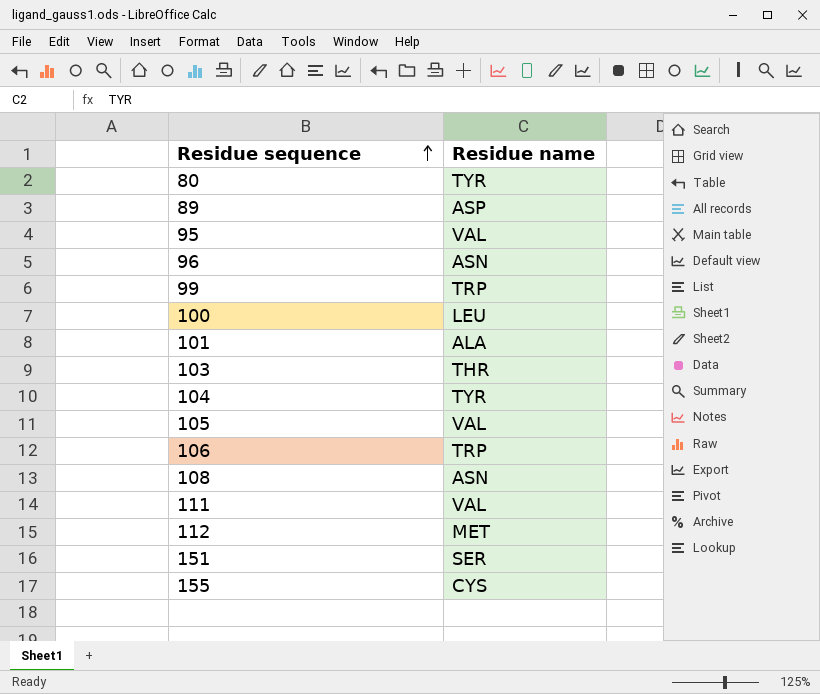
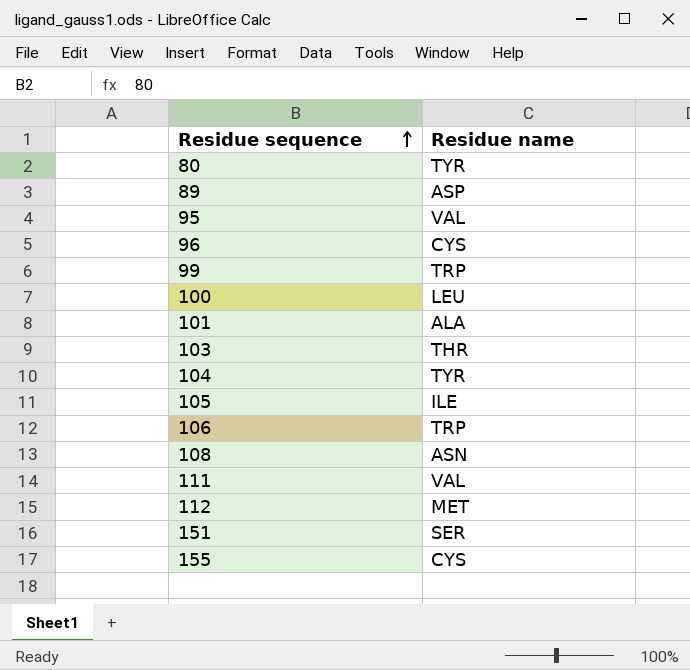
96 | Residue name: ASN -> CYS
105 | Residue name: VAL -> ILE

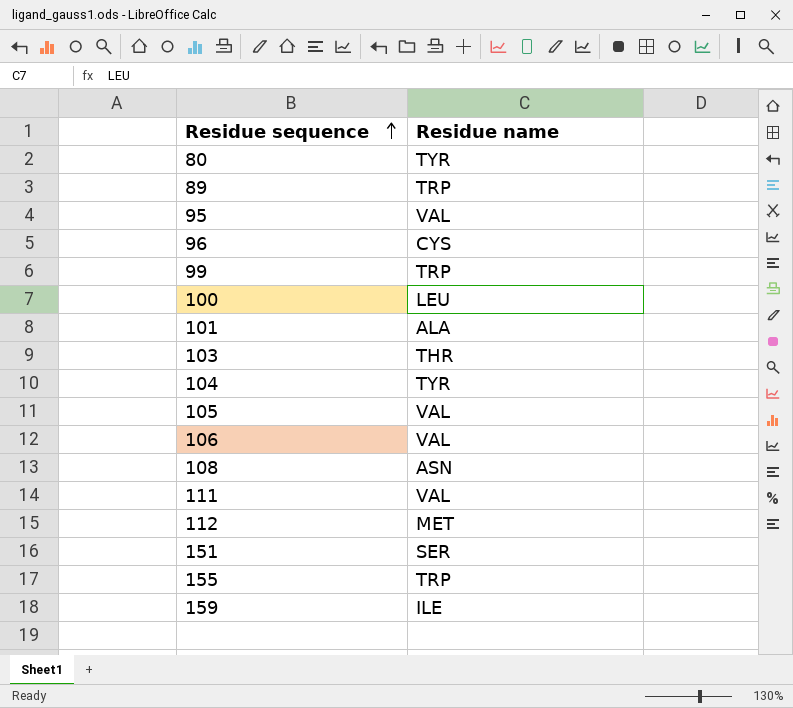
89 | Residue name: ASP -> TRP
105 | Residue name: ILE -> VAL
106 | Residue name: TRP -> VAL
155 | Residue name: CYS -> TRP
row 159: none -> ILE

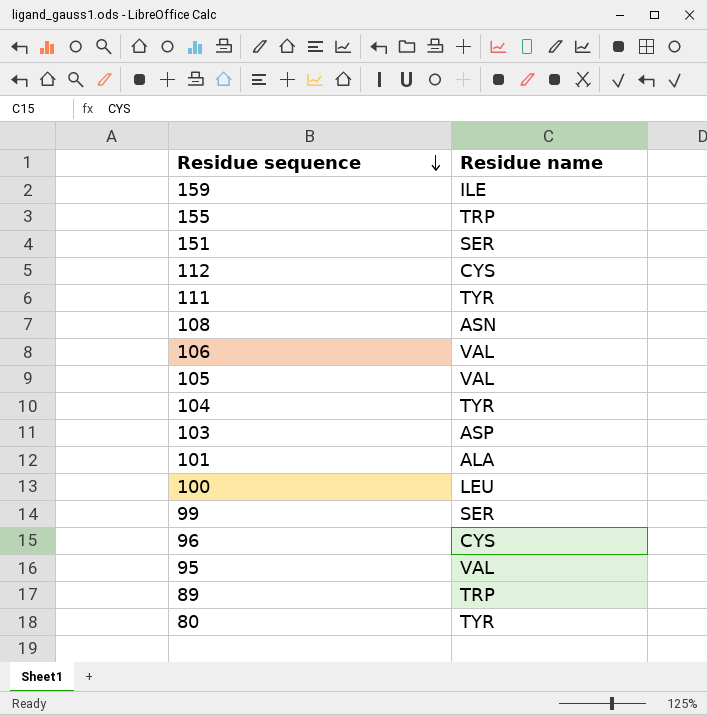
row order: Residue sequence ascending -> Residue sequence descending
112 | Residue name: MET -> CYS
111 | Residue name: VAL -> TYR
103 | Residue name: THR -> ASP
99 | Residue name: TRP -> SER

